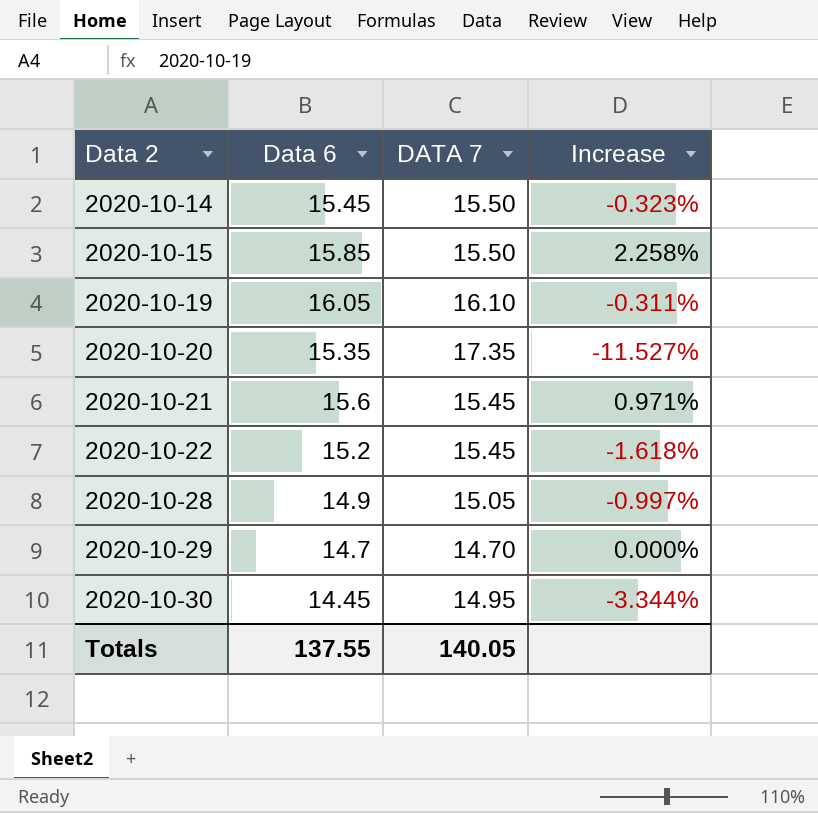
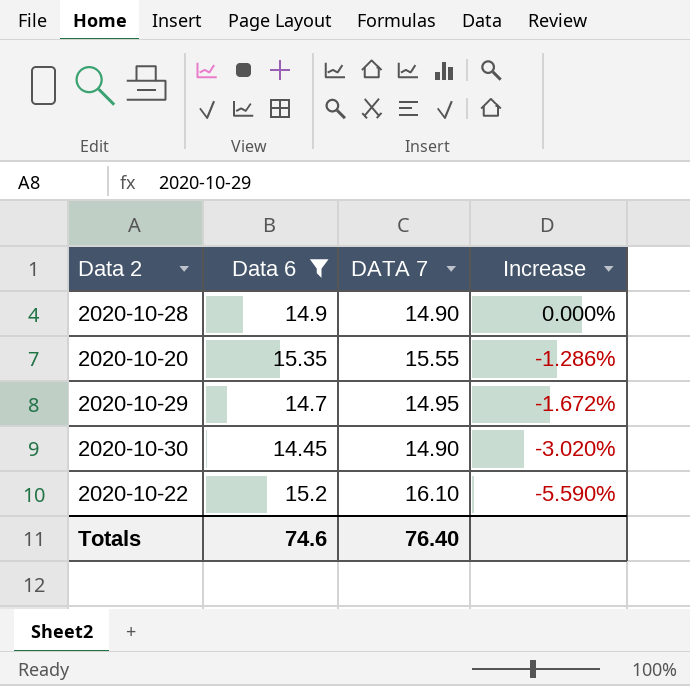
filter: none -> Data 6 <= 15.35
row order: Data 2 ascending -> Increase descending
2020-10-28 | DATA 7: 15.05 -> 14.90
2020-10-28 | Increase: -0.997% -> 0.000%
2020-10-20 | DATA 7: 17.35 -> 15.55
2020-10-20 | Increase: -11.527% -> -1.286%
2020-10-29 | DATA 7: 14.70 -> 14.95
2020-10-29 | Increase: 0.000% -> -1.672%
2020-10-30 | DATA 7: 14.95 -> 14.90
2020-10-30 | Increase: -3.344% -> -3.020%
2020-10-22 | DATA 7: 15.45 -> 16.10
2020-10-22 | Increase: -1.618% -> -5.590%
Totals | Data 6: 137.55 -> 74.6
Totals | DATA 7: 140.05 -> 76.40

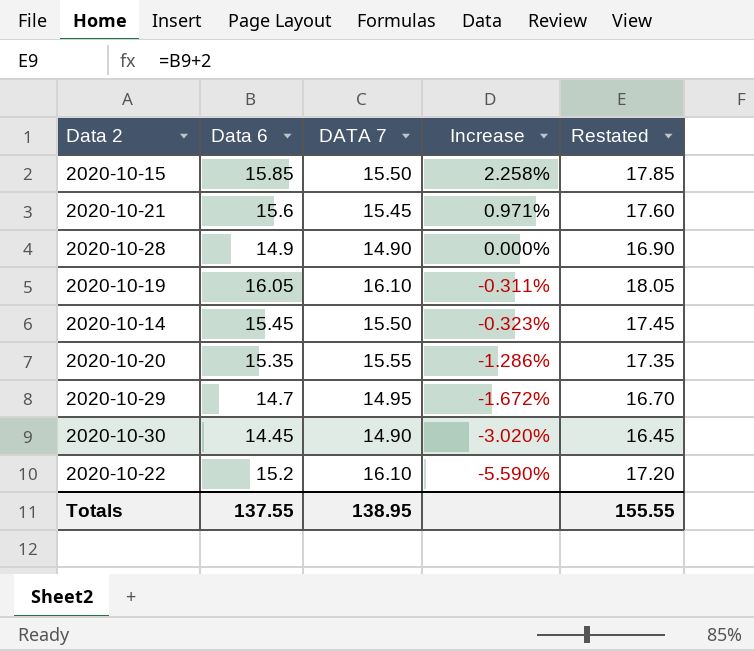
filter: Data 6 <= 15.35 -> none
column Restated | formula: none -> [Data 6] + 2
Totals | Data 6: 74.6 -> 137.55
Totals | DATA 7: 76.40 -> 138.95

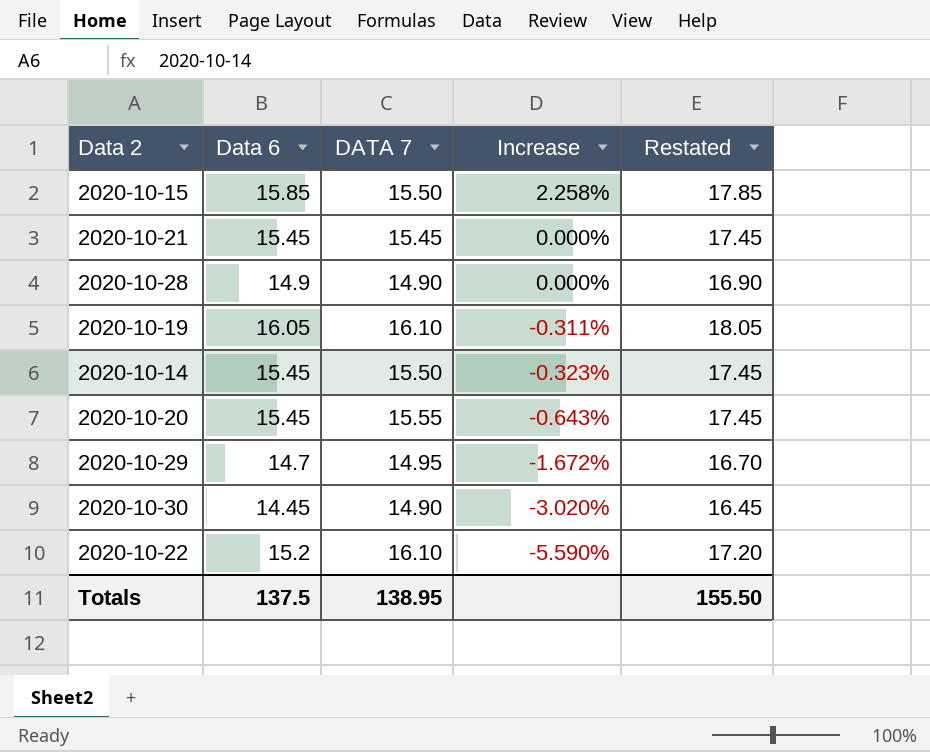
2020-10-21 | Data 6: 15.6 -> 15.45
2020-10-21 | Increase: 0.971% -> 0.000%
2020-10-21 | Restated: 17.60 -> 17.45
2020-10-20 | Data 6: 15.35 -> 15.45
2020-10-20 | Increase: -1.286% -> -0.643%
2020-10-20 | Restated: 17.35 -> 17.45
Totals | Data 6: 137.55 -> 137.5
Totals | Restated: 155.55 -> 155.50

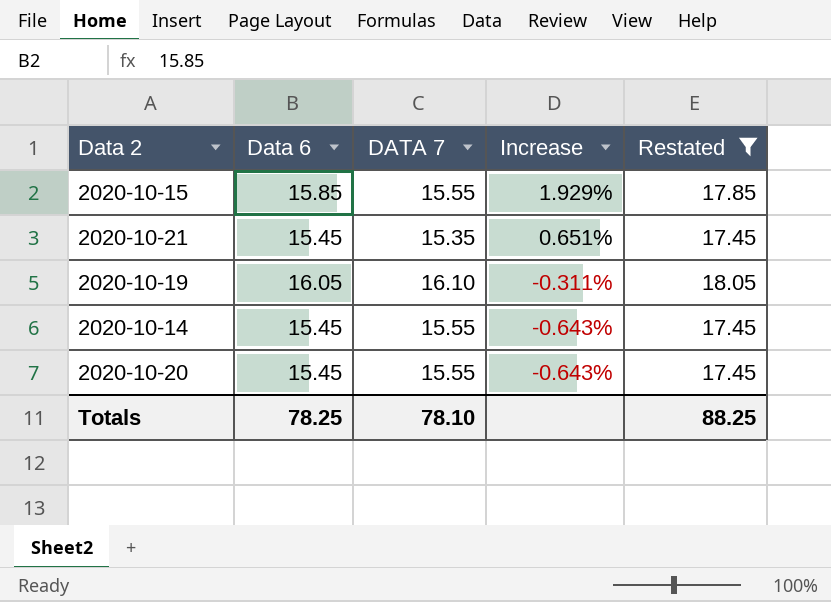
filter: none -> Restated >= 17.45
2020-10-15 | DATA 7: 15.50 -> 15.55
2020-10-15 | Increase: 2.258% -> 1.929%
2020-10-21 | DATA 7: 15.45 -> 15.35
2020-10-21 | Increase: 0.000% -> 0.651%
2020-10-14 | DATA 7: 15.50 -> 15.55
2020-10-14 | Increase: -0.323% -> -0.643%
Totals | Data 6: 137.5 -> 78.25
Totals | DATA 7: 138.95 -> 78.10
Totals | Restated: 155.50 -> 88.25

